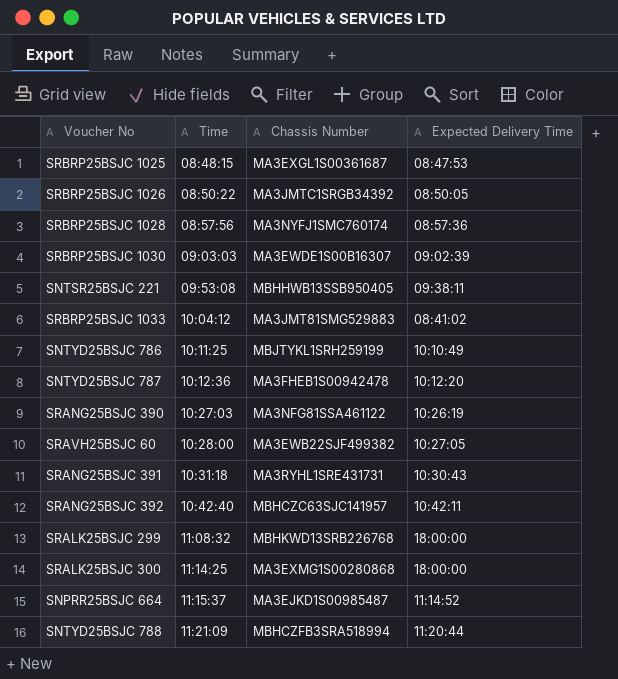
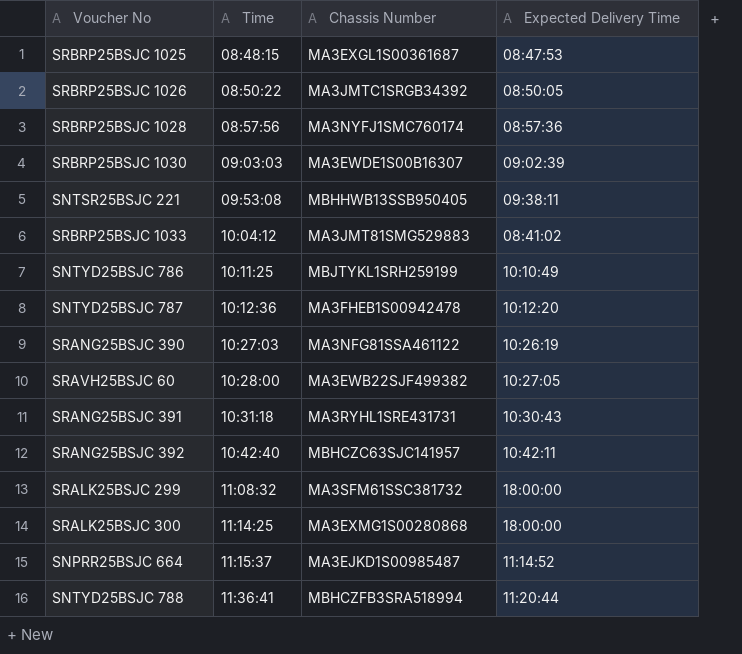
SRALK25BSJC 299 | Chassis Number: MBHKWD13SRB226768 -> MA3SFM61SSC381732
SNTYD25BSJC 788 | Time: 11:21:09 -> 11:36:41

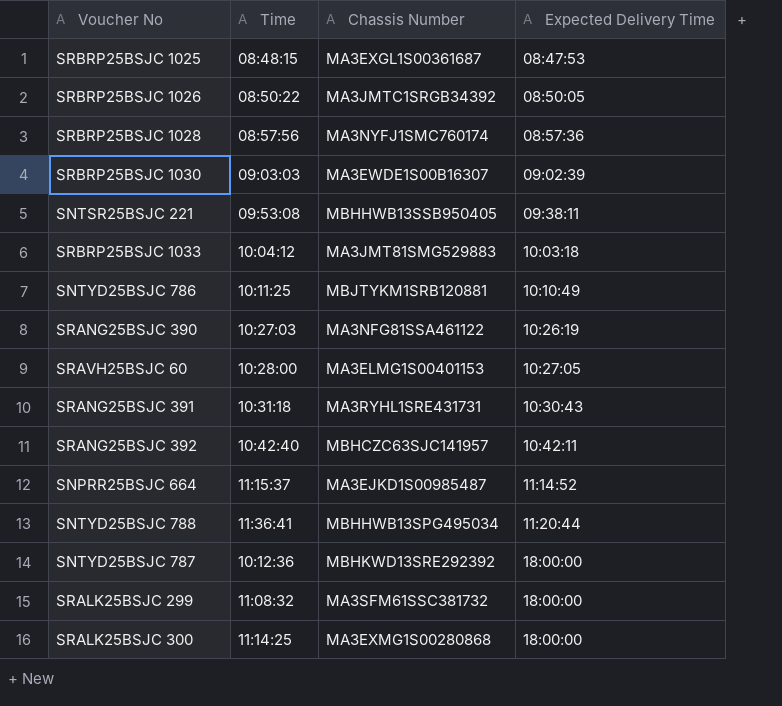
row order: Time ascending -> Expected Delivery Time ascending
SRBRP25BSJC 1033 | Expected Delivery Time: 08:41:02 -> 10:03:18
SNTYD25BSJC 786 | Chassis Number: MBJTYKL1SRH259199 -> MBJTYKM1SRB120881
SRAVH25BSJC 60 | Chassis Number: MA3EWB22SJF499382 -> MA3ELMG1S00401153
SNTYD25BSJC 788 | Chassis Number: MBHCZFB3SRA518994 -> MBHHWB13SPG495034
SNTYD25BSJC 787 | Chassis Number: MA3FHEB1S00942478 -> MBHKWD13SRE292392
SNTYD25BSJC 787 | Expected Delivery Time: 10:12:20 -> 18:00:00

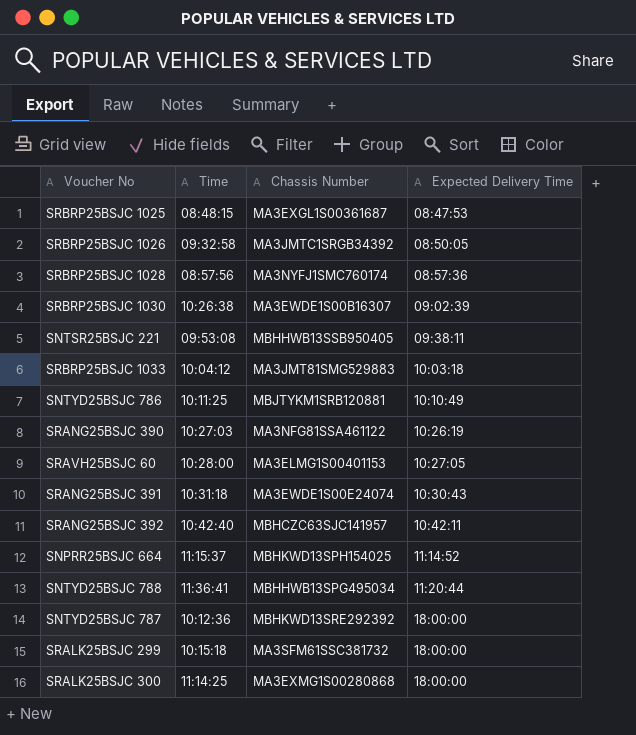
SRBRP25BSJC 1026 | Time: 08:50:22 -> 09:32:58
SRBRP25BSJC 1030 | Time: 09:03:03 -> 10:26:38
SRANG25BSJC 391 | Chassis Number: MA3RYHL1SRE431731 -> MA3EWDE1S00E24074
SNPRR25BSJC 664 | Chassis Number: MA3EJKD1S00985487 -> MBHKWD13SPH154025
SRALK25BSJC 299 | Time: 11:08:32 -> 10:15:18

